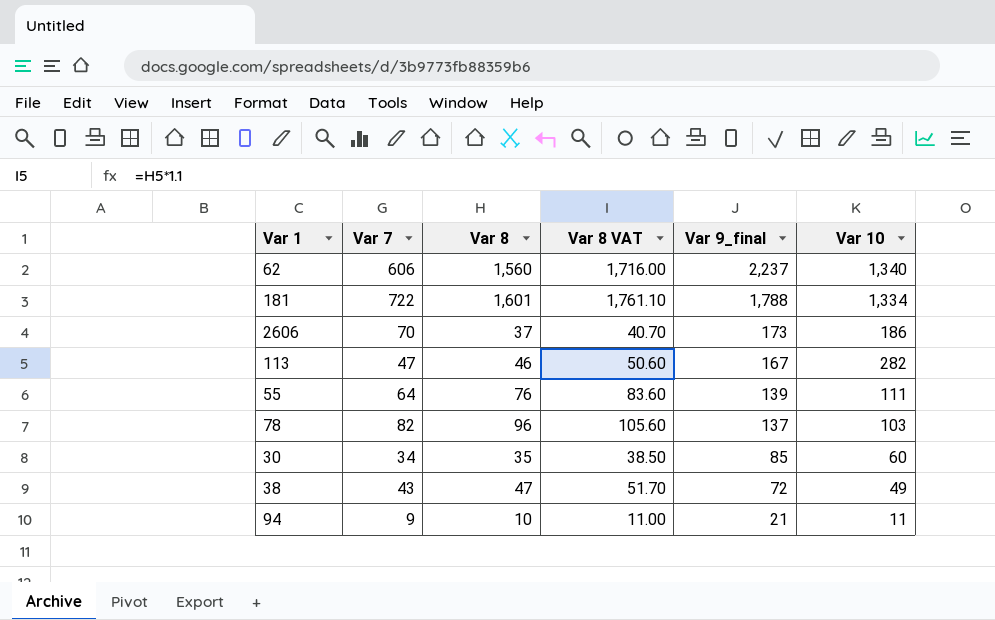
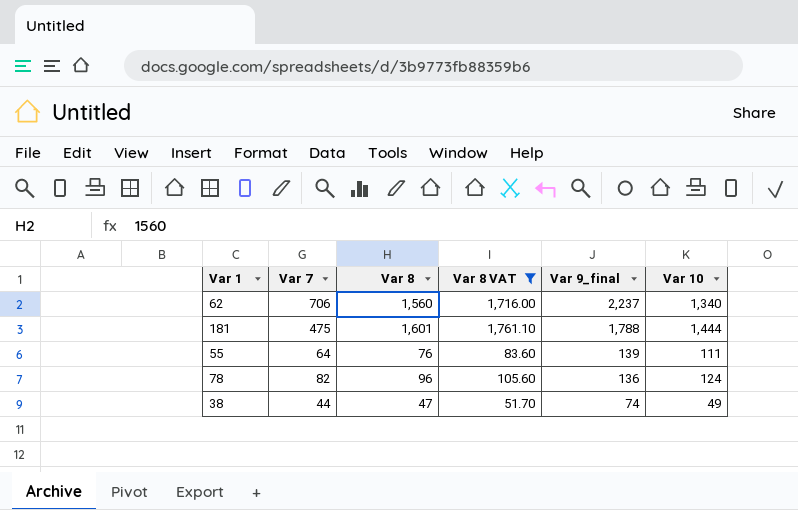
filter: none -> Var 8 VAT >= 51.70
62 | Var 7: 606 -> 706
181 | Var 7: 722 -> 475
181 | Var 10: 1,334 -> 1,444
78 | Var 9_final: 137 -> 136
78 | Var 10: 103 -> 124
38 | Var 7: 43 -> 44
38 | Var 9_final: 72 -> 74

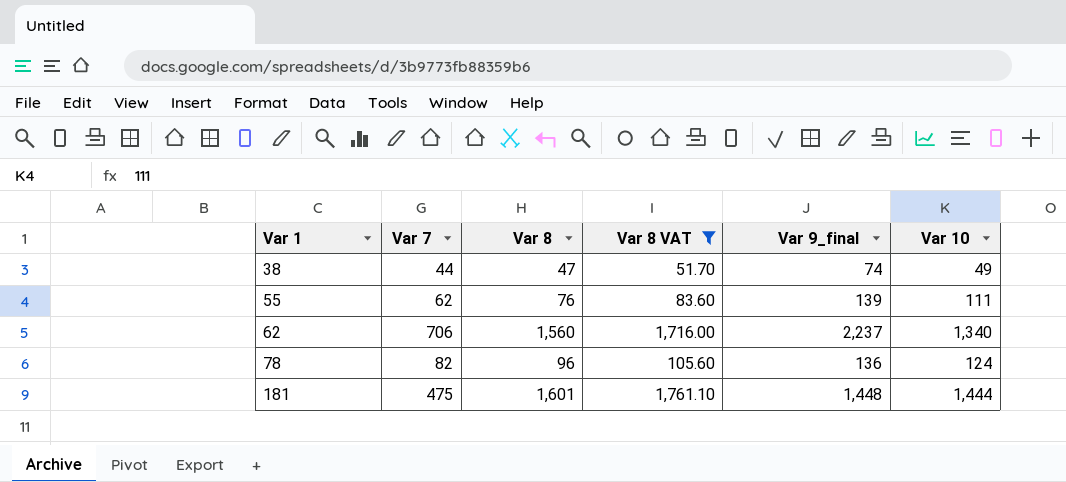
row order: Var 9_final descending -> Var 1 ascending
55 | Var 7: 64 -> 62
181 | Var 9_final: 1,788 -> 1,448

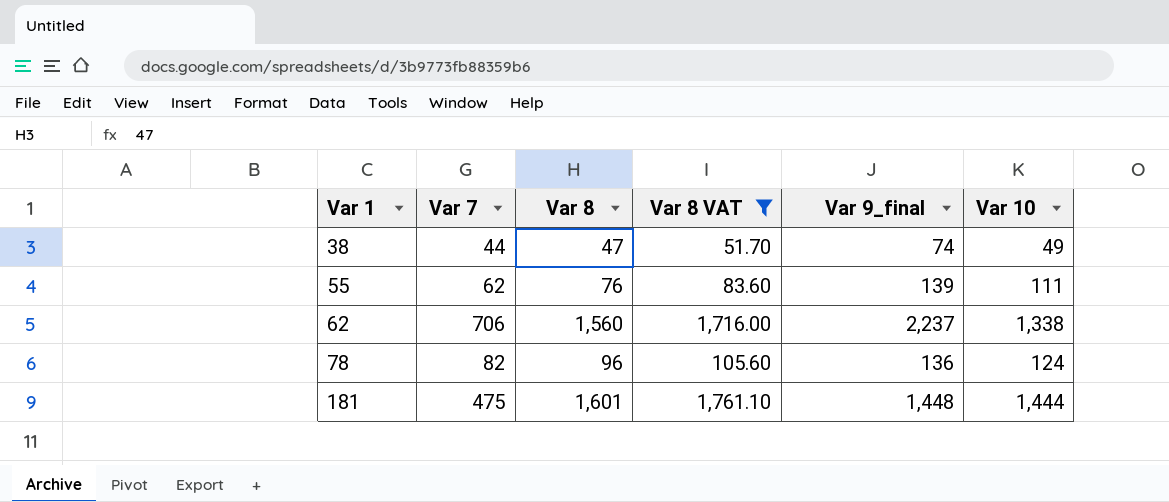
62 | Var 10: 1,340 -> 1,338

